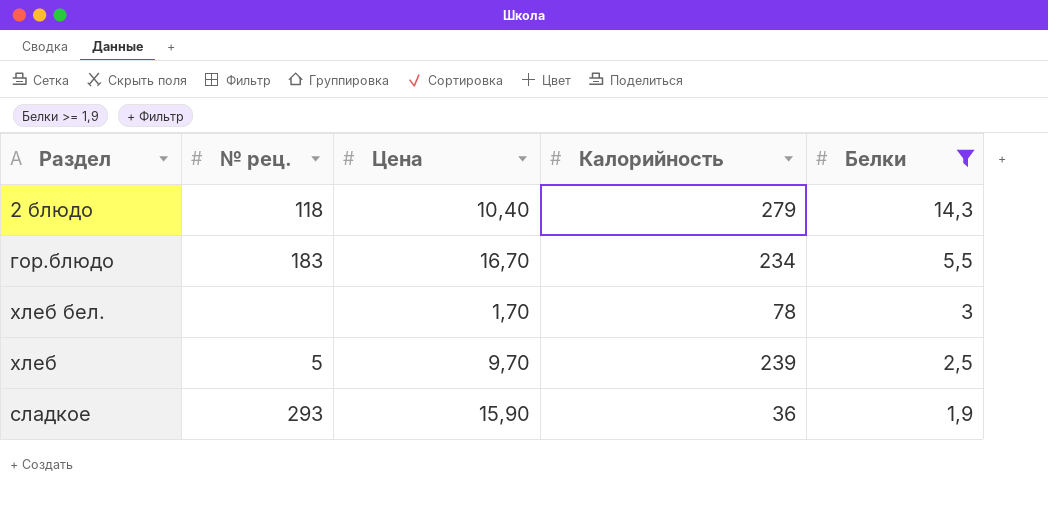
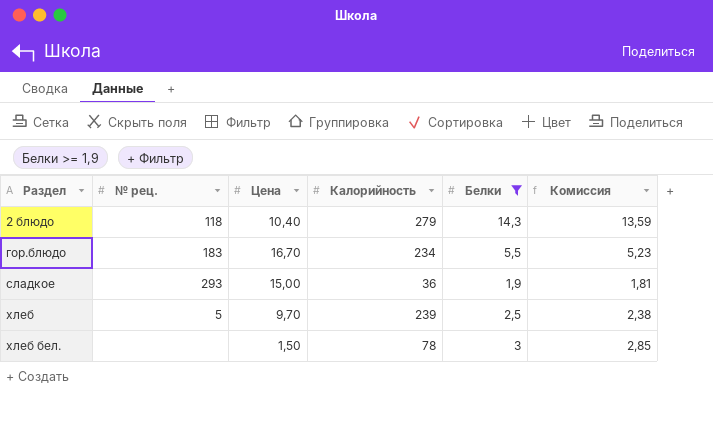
row order: Белки descending -> Раздел ascending
column Комиссия | formula: none -> [Белки] * 0,95
сладкое | Цена: 15,90 -> 15,00
хлеб бел. | Цена: 1,70 -> 1,50

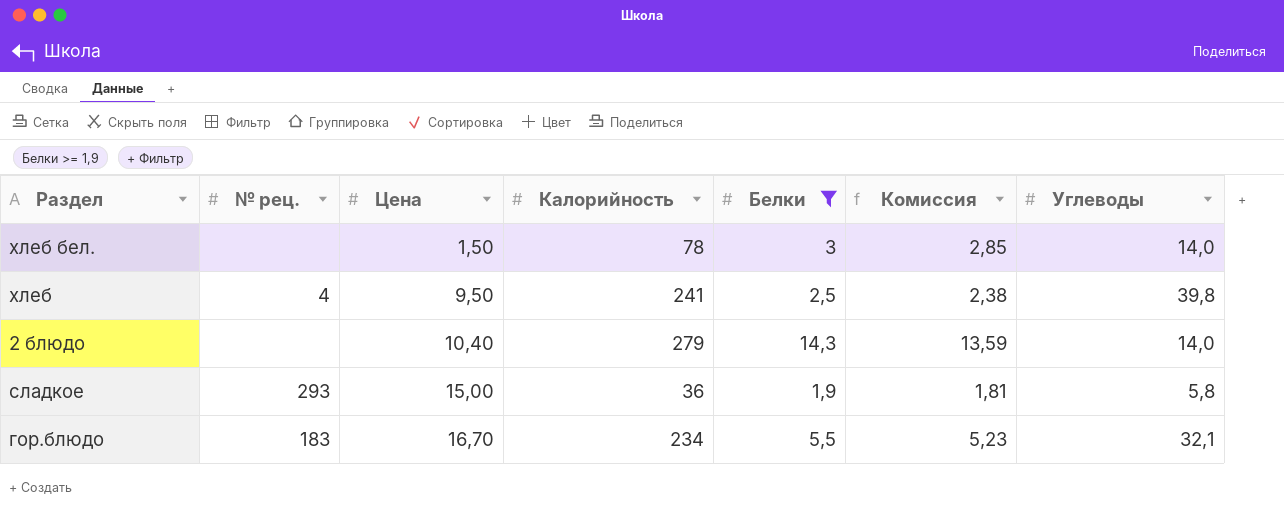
row order: Раздел ascending -> Цена ascending
column Углеводы | position: none -> 7
хлеб | № рец.: 5 -> 4
хлеб | Цена: 9,70 -> 9,50
хлеб | Калорийность: 239 -> 241
2 блюдо | № рец.: 118 -> none

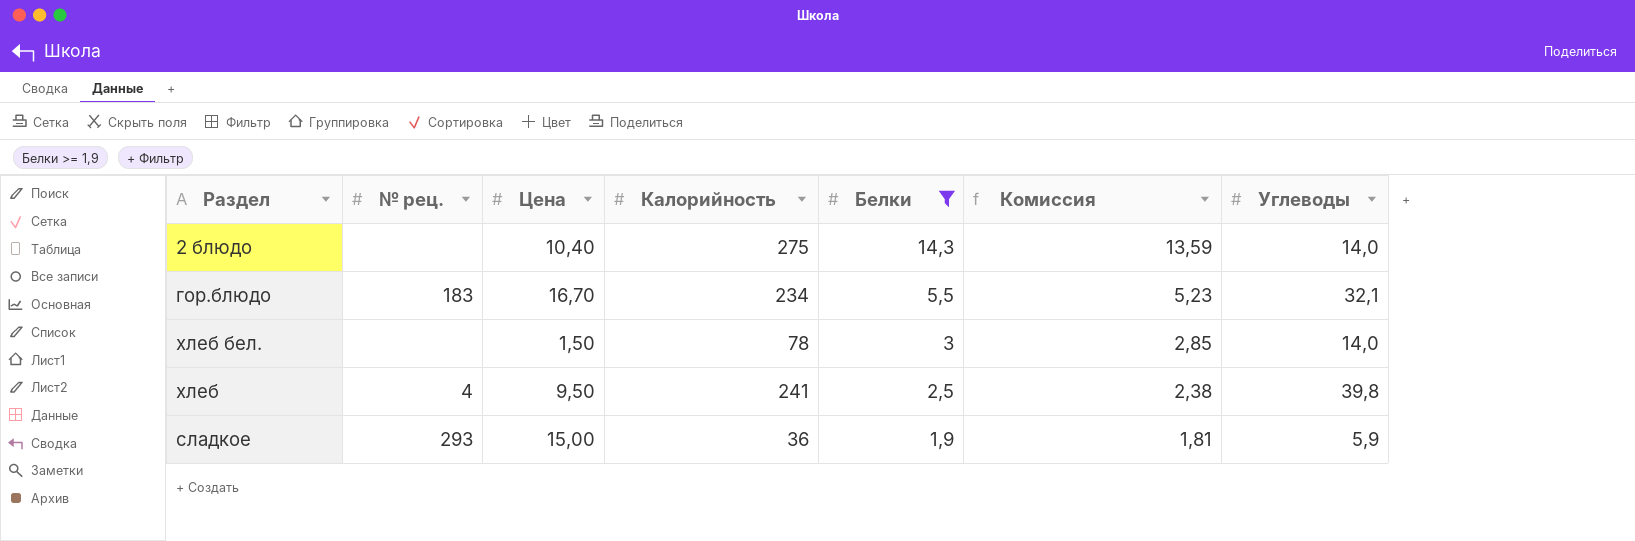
row order: Цена ascending -> Белки descending
2 блюдо | Калорийность: 279 -> 275
сладкое | Углеводы: 5,8 -> 5,9

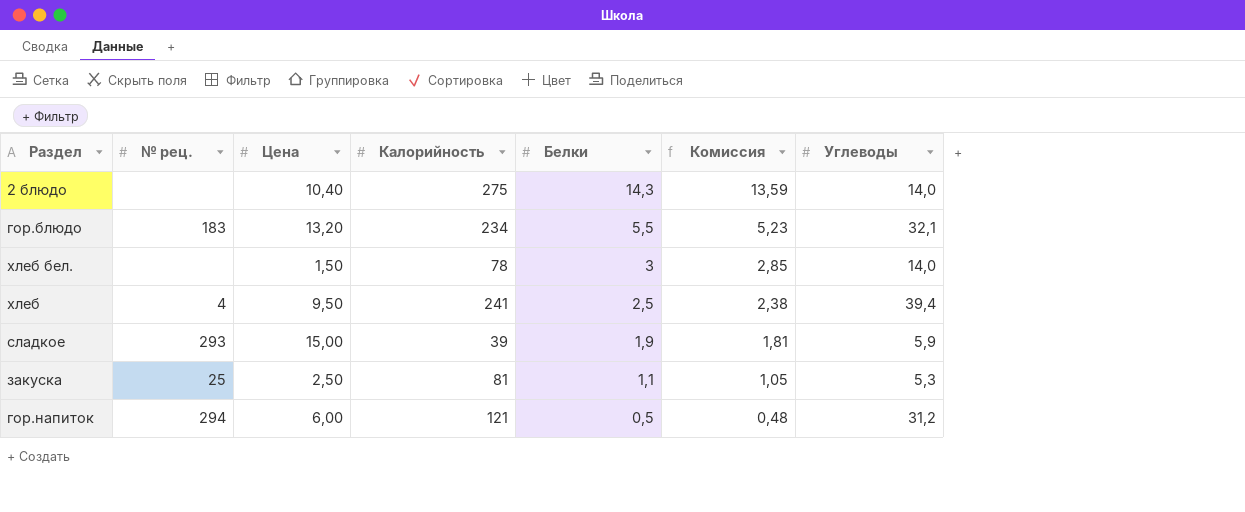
filter: Белки >= 1,9 -> none
гор.блюдо | Цена: 16,70 -> 13,20
хлеб | Углеводы: 39,8 -> 39,4
сладкое | Калорийность: 36 -> 39

